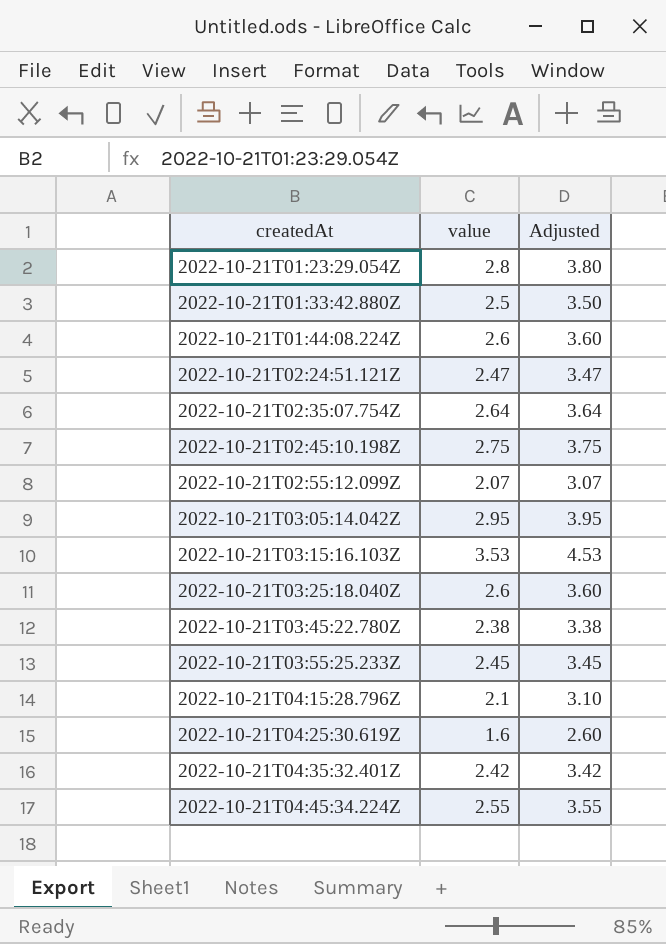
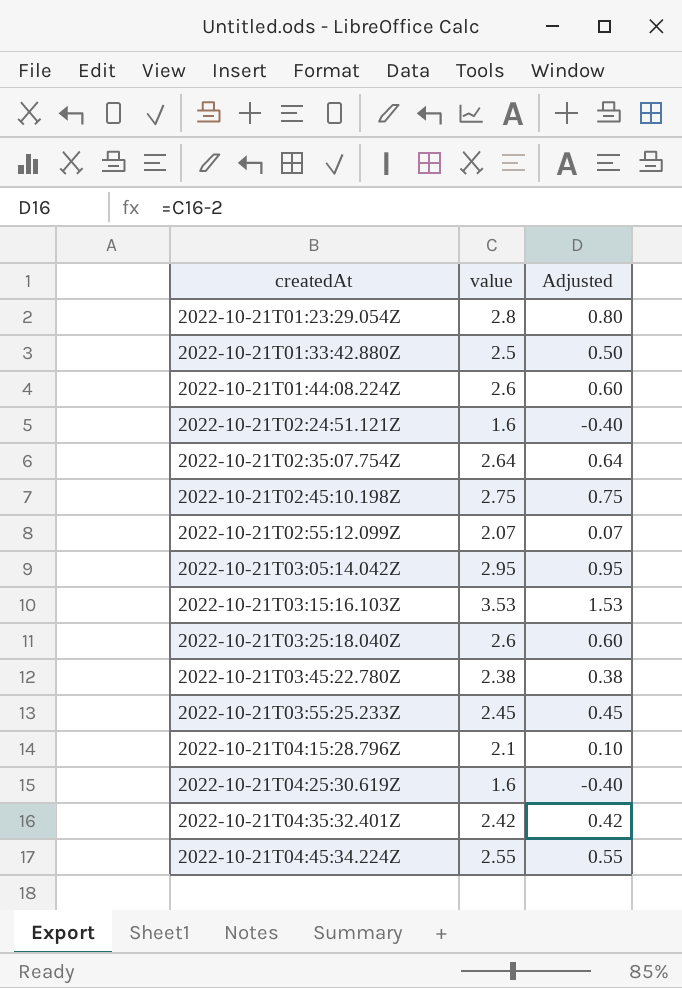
column Adjusted | formula: [value] + 1 -> [value] - 2
2022-10-21T02:24:51.121Z | value: 2.47 -> 1.6

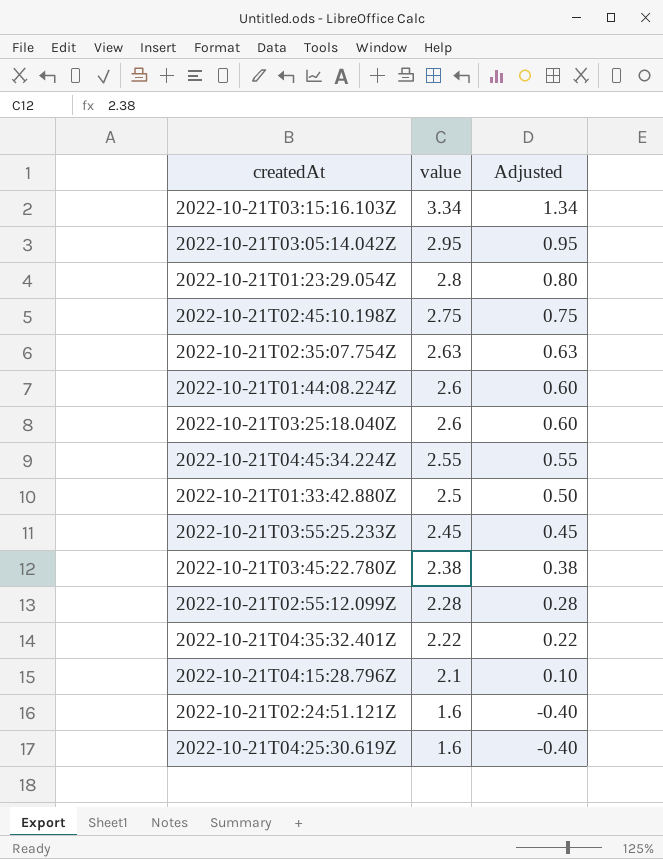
row order: createdAt ascending -> value descending
2022-10-21T03:15:16.103Z | value: 3.53 -> 3.34
2022-10-21T03:15:16.103Z | Adjusted: 1.53 -> 1.34
2022-10-21T02:35:07.754Z | value: 2.64 -> 2.63
2022-10-21T02:35:07.754Z | Adjusted: 0.64 -> 0.63
2022-10-21T02:55:12.099Z | value: 2.07 -> 2.28
2022-10-21T02:55:12.099Z | Adjusted: 0.07 -> 0.28
2022-10-21T04:35:32.401Z | value: 2.42 -> 2.22
2022-10-21T04:35:32.401Z | Adjusted: 0.42 -> 0.22

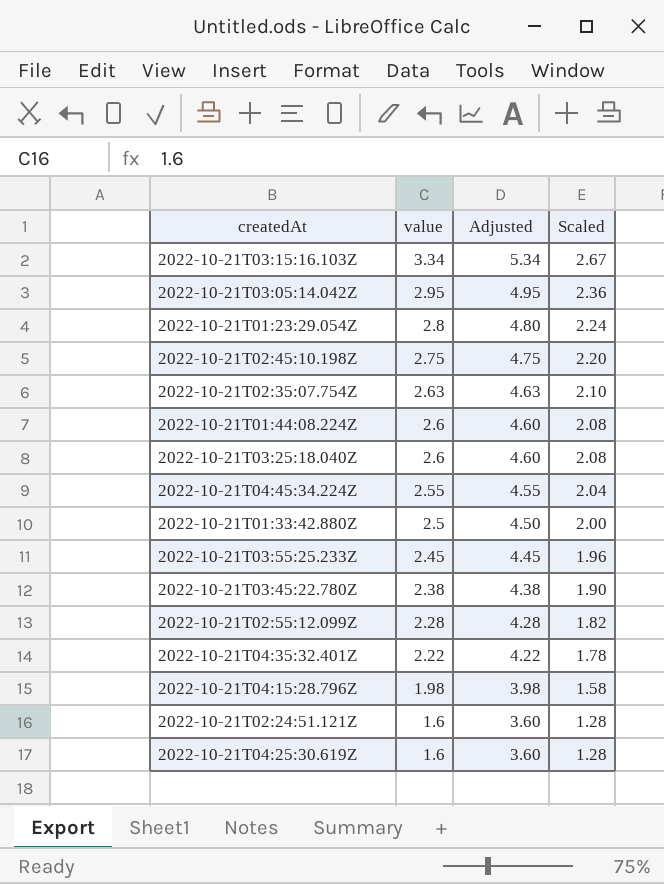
column Adjusted | formula: [value] - 2 -> [value] + 2
column Scaled | formula: none -> [value] * 0.8
2022-10-21T04:15:28.796Z | value: 2.1 -> 1.98

